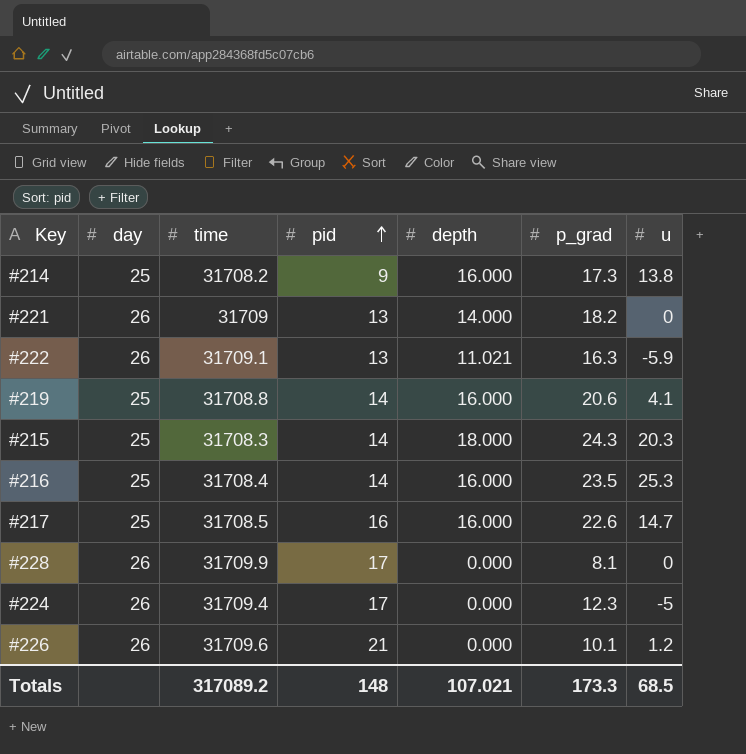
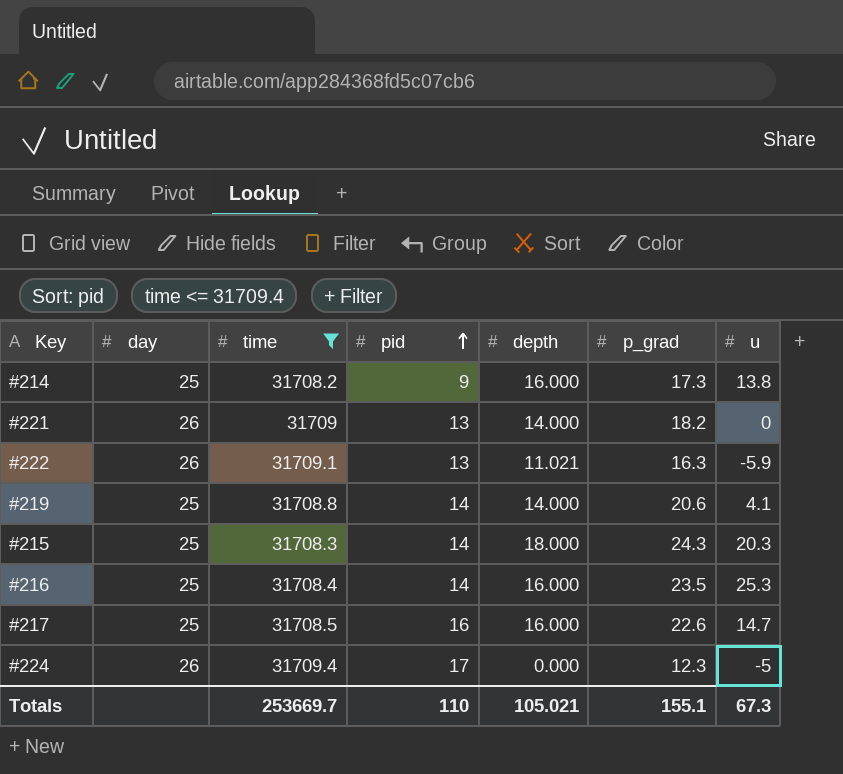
filter: none -> time <= 31709.4
#219 | depth: 16.000 -> 14.000
Totals | time: 317089.2 -> 253669.7
Totals | pid: 148 -> 110
Totals | depth: 107.021 -> 105.021
Totals | p_grad: 173.3 -> 155.1
Totals | u: 68.5 -> 67.3

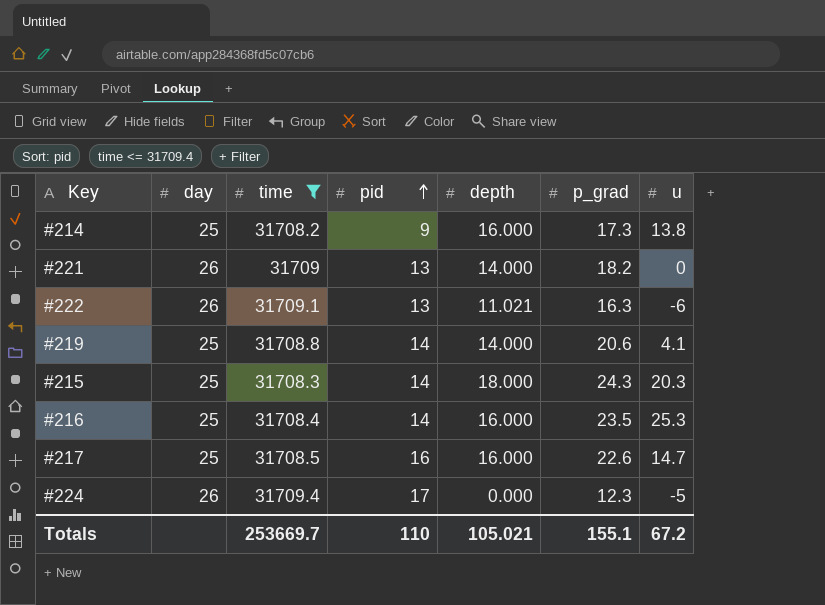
#222 | u: -5.9 -> -6
Totals | u: 67.3 -> 67.2

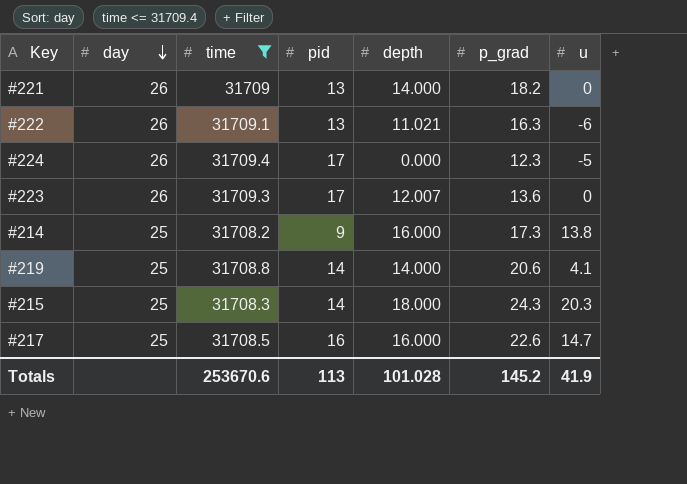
row order: pid ascending -> day descending
row #216: 25 | 31708.4 | 14 | 16.000 | 23.5 | 25.3 -> none
row #223: none -> 26 | 31709.3 | 17 | 12.007 | 13.6 | 0
Totals | time: 253669.7 -> 253670.6
Totals | pid: 110 -> 113
Totals | depth: 105.021 -> 101.028
Totals | p_grad: 155.1 -> 145.2
Totals | u: 67.2 -> 41.9

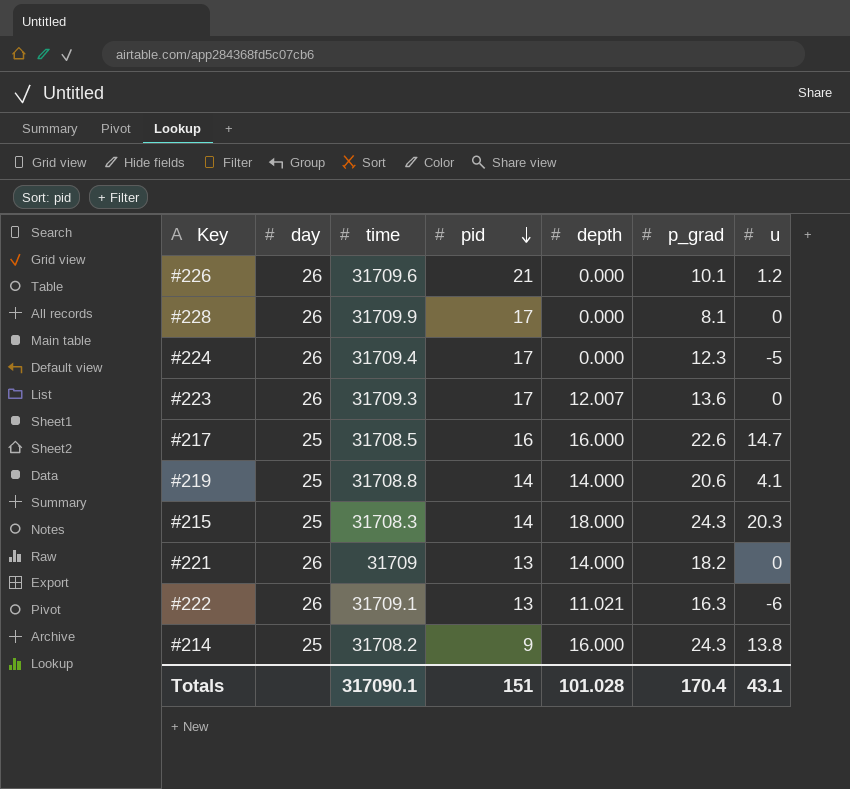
filter: time <= 31709.4 -> none
row order: day descending -> pid descending
#214 | p_grad: 17.3 -> 24.3
Totals | time: 253670.6 -> 317090.1
Totals | pid: 113 -> 151
Totals | p_grad: 145.2 -> 170.4
Totals | u: 41.9 -> 43.1

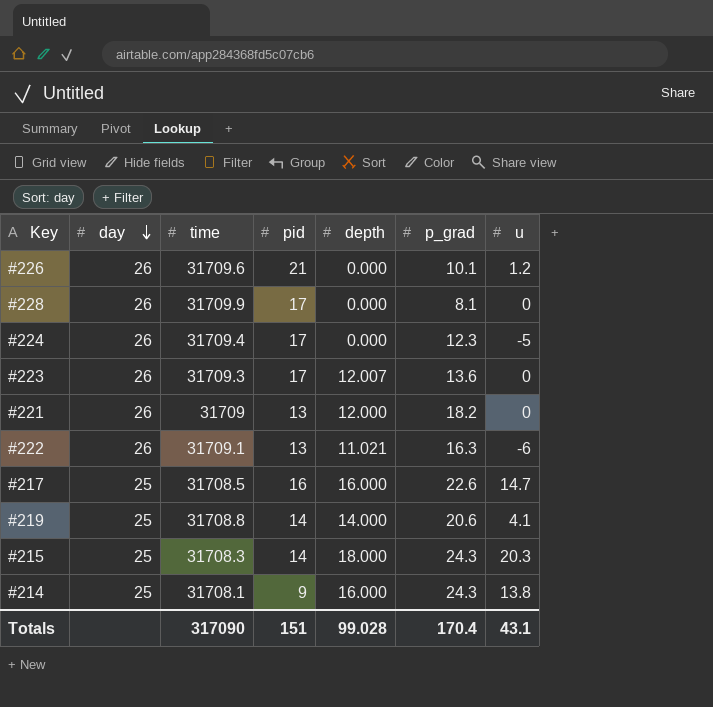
row order: pid descending -> day descending
#221 | depth: 14.000 -> 12.000
#214 | time: 31708.2 -> 31708.1
Totals | time: 317090.1 -> 317090
Totals | depth: 101.028 -> 99.028

